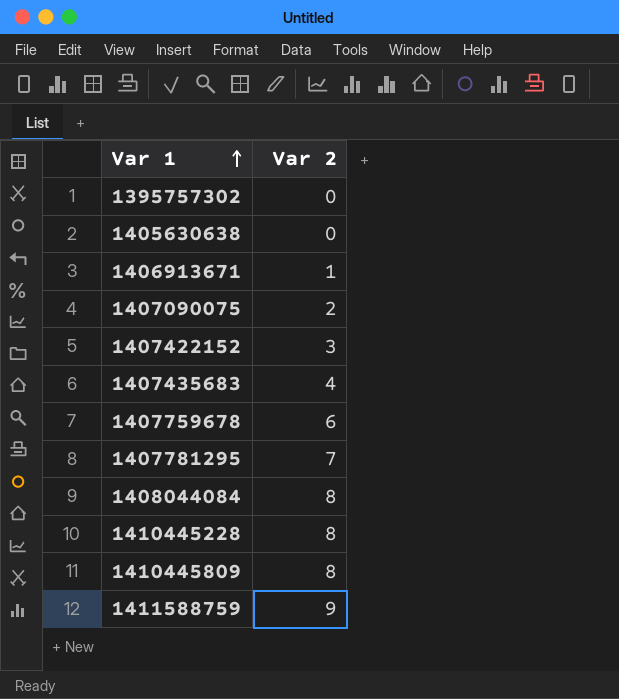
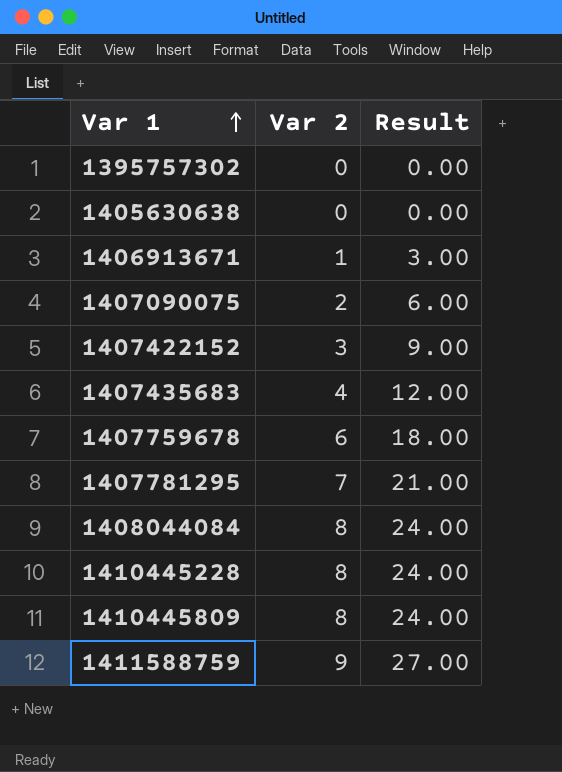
column Result | formula: none -> [Var 2] * 3

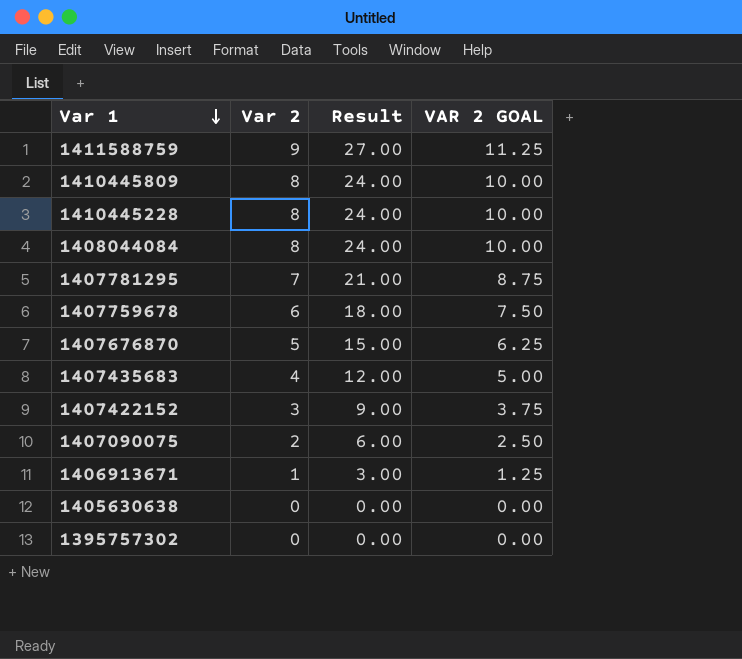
row order: Var 1 ascending -> Var 1 descending
column VAR 2 GOAL | formula: none -> [Var 2] * 1.25
row 1407676870: none -> 5 | 15.00 | 6.25

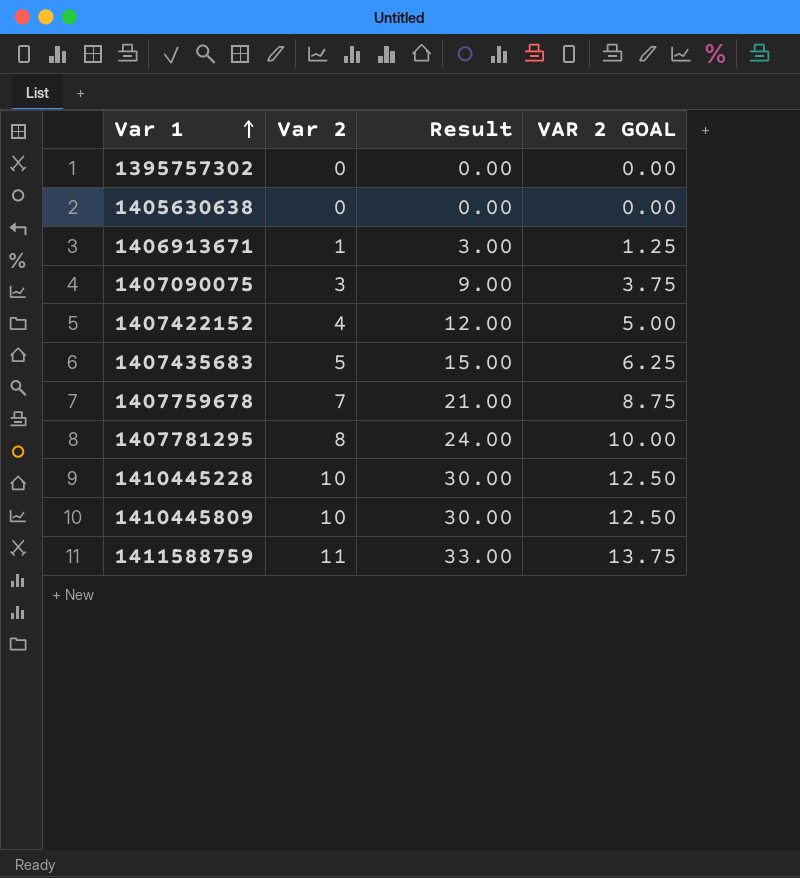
row order: Var 1 descending -> Var 1 ascending
row 1408044084: 8 | 24.00 | 10.00 -> none
row 1407676870: 5 | 15.00 | 6.25 -> none
1407090075 | Var 2: 2 -> 3
1407090075 | Result: 6.00 -> 9.00
1407090075 | VAR 2 GOAL: 2.50 -> 3.75
1407422152 | Var 2: 3 -> 4
1407422152 | Result: 9.00 -> 12.00
1407422152 | VAR 2 GOAL: 3.75 -> 5.00
1407435683 | Var 2: 4 -> 5
1407435683 | Result: 12.00 -> 15.00
1407435683 | VAR 2 GOAL: 5.00 -> 6.25
1407759678 | Var 2: 6 -> 7
1407759678 | Result: 18.00 -> 21.00
1407759678 | VAR 2 GOAL: 7.50 -> 8.75
1407781295 | Var 2: 7 -> 8
1407781295 | Result: 21.00 -> 24.00
1407781295 | VAR 2 GOAL: 8.75 -> 10.00
1410445228 | Var 2: 8 -> 10
1410445228 | Result: 24.00 -> 30.00
1410445228 | VAR 2 GOAL: 10.00 -> 12.50
1410445809 | Var 2: 8 -> 10
1410445809 | Result: 24.00 -> 30.00
1410445809 | VAR 2 GOAL: 10.00 -> 12.50
1411588759 | Var 2: 9 -> 11
1411588759 | Result: 27.00 -> 33.00
1411588759 | VAR 2 GOAL: 11.25 -> 13.75

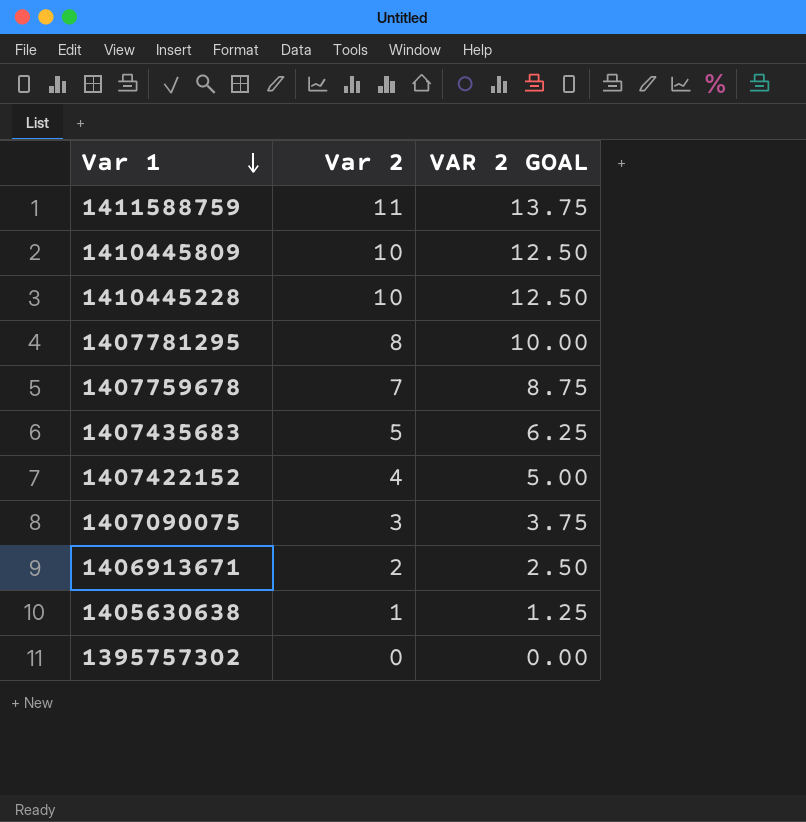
row order: Var 1 ascending -> Var 1 descending
column Result | formula: [Var 2] * 3 -> none
1406913671 | Var 2: 1 -> 2
1406913671 | VAR 2 GOAL: 1.25 -> 2.50
1405630638 | Var 2: 0 -> 1
1405630638 | VAR 2 GOAL: 0.00 -> 1.25

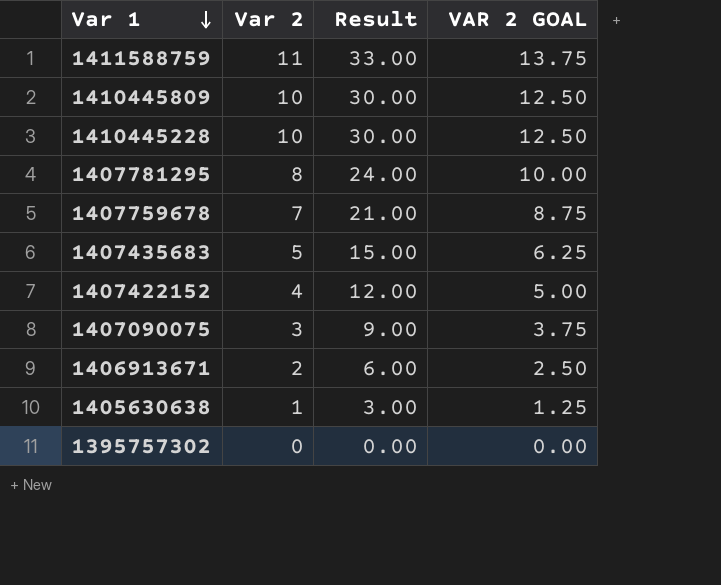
column Result | formula: none -> [Var 2] * 3

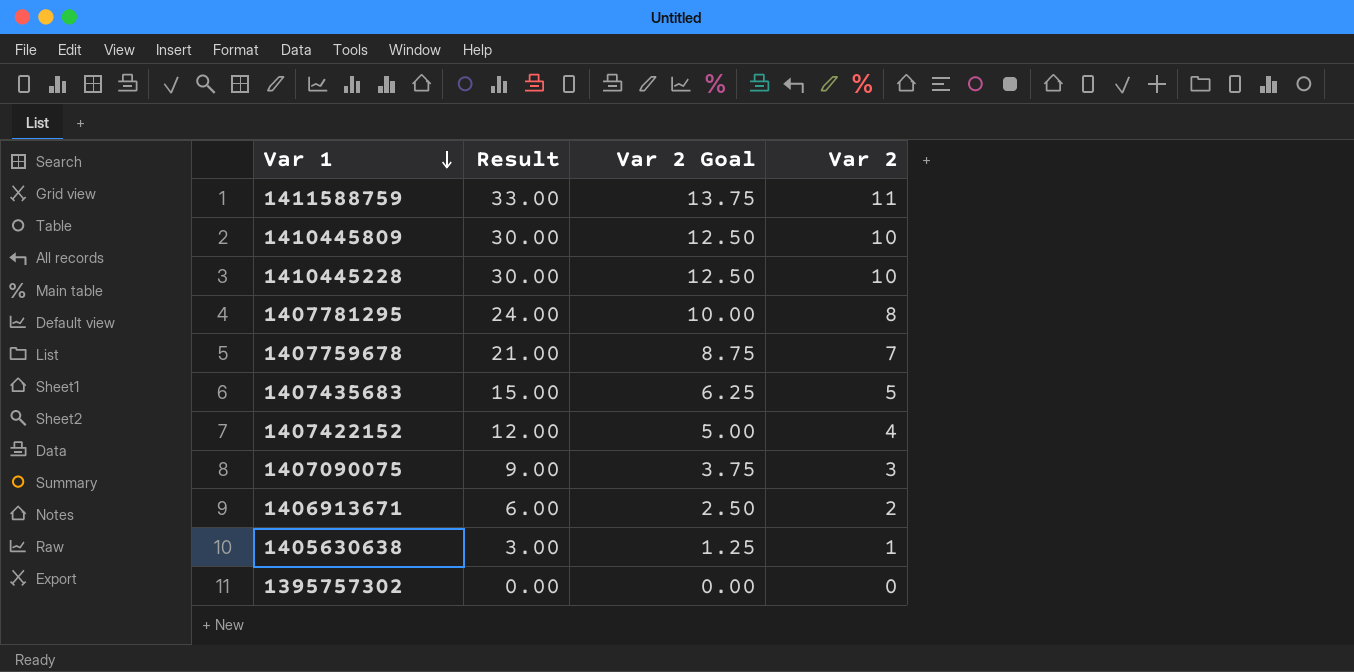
column name: VAR 2 GOAL -> Var 2 Goal
column Var 2 | position: 2 -> 4

